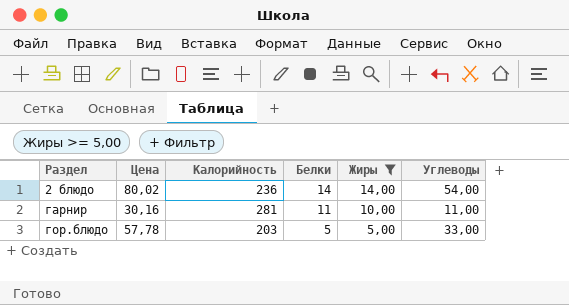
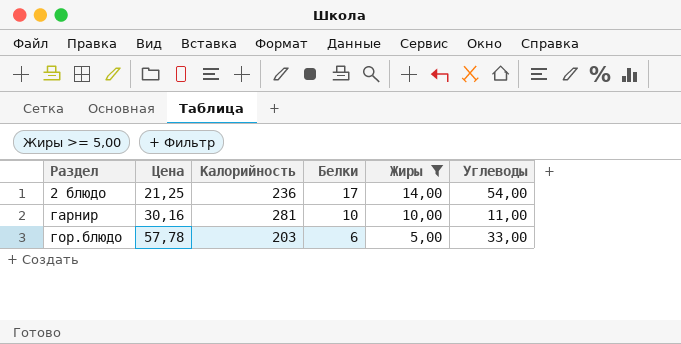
2 блюдо | Цена: 80,02 -> 21,25
2 блюдо | Белки: 14 -> 17
гарнир | Белки: 11 -> 10
гор.блюдо | Белки: 5 -> 6

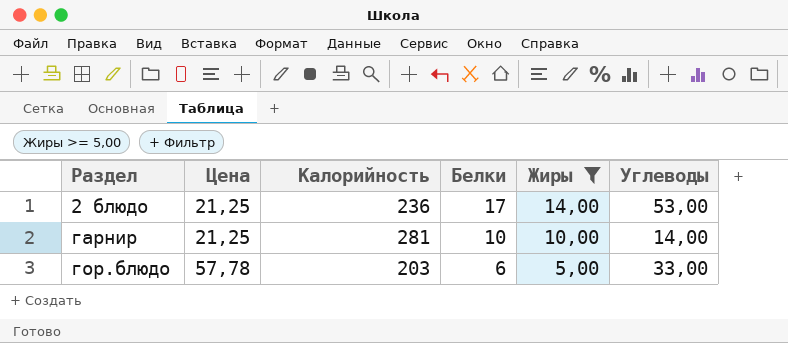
2 блюдо | Углеводы: 54,00 -> 53,00
гарнир | Цена: 30,16 -> 21,25
гарнир | Углеводы: 11,00 -> 14,00

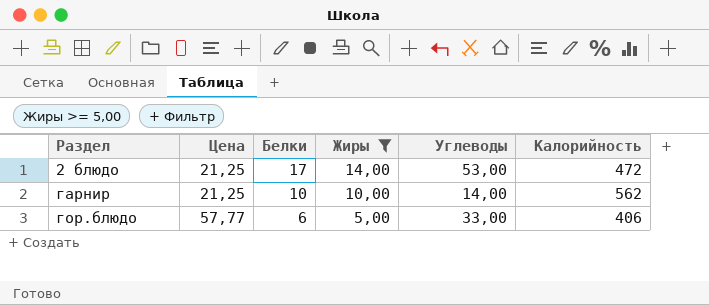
column Калорийность | position: 3 -> 6
2 блюдо | Калорийность: 236 -> 472
гарнир | Калорийность: 281 -> 562
гор.блюдо | Цена: 57,78 -> 57,77
гор.блюдо | Калорийность: 203 -> 406

